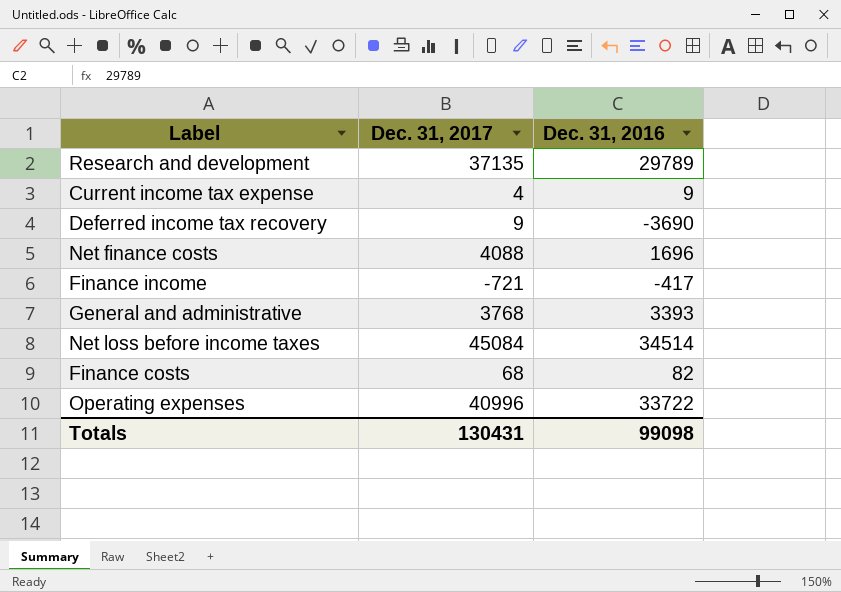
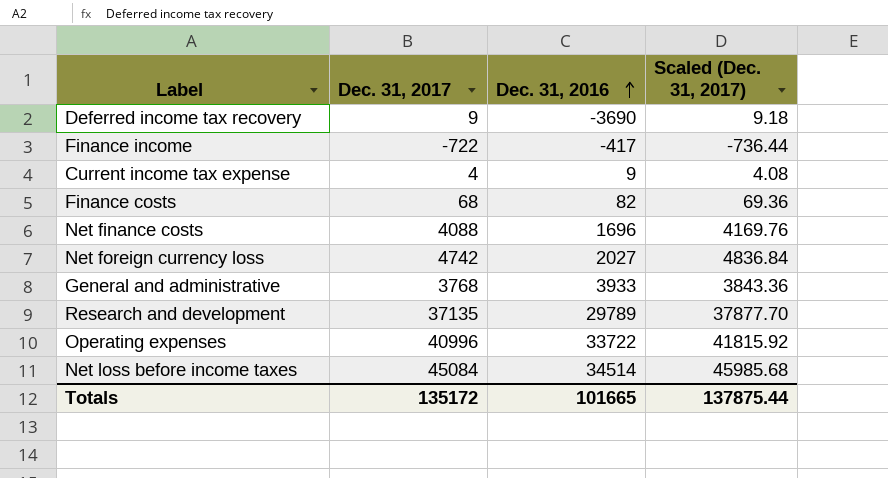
row order: none -> Dec. 31, 2016 ascending
column Scaled (Dec. 31, 2017) | formula: none -> [Dec. 31, 2017] * 1.02
Finance income | Dec. 31, 2017: -721 -> -722
row Net foreign currency loss: none -> 4742 | 2027 | 4836.84
General and administrative | Dec. 31, 2016: 3393 -> 3933
Totals | Dec. 31, 2017: 130431 -> 135172
Totals | Dec. 31, 2016: 99098 -> 101665

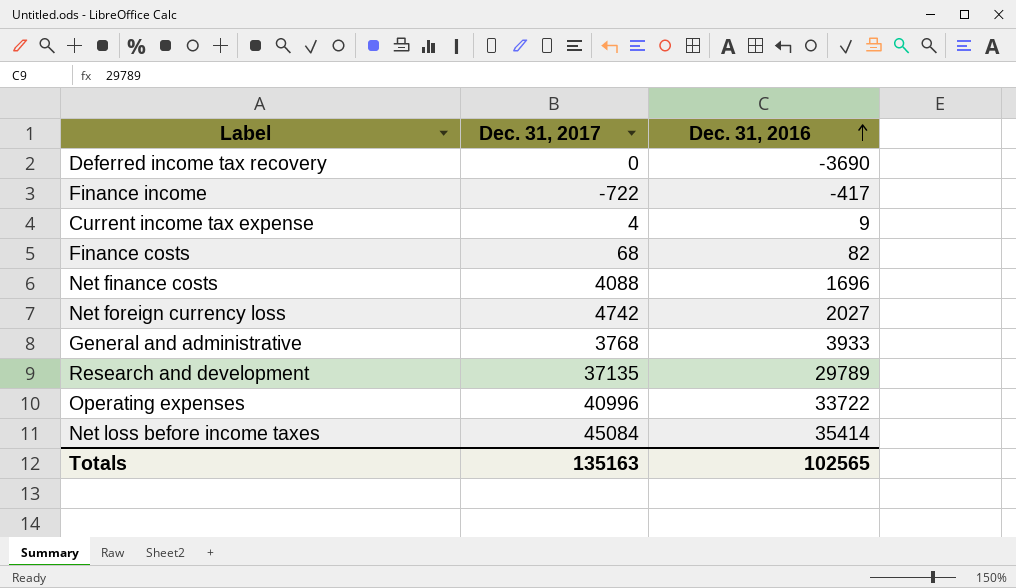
column Scaled (Dec. 31, 2017) | formula: [Dec. 31, 2017] * 1.02 -> none
Deferred income tax recovery | Dec. 31, 2017: 9 -> 0
Net loss before income taxes | Dec. 31, 2016: 34514 -> 35414
Totals | Dec. 31, 2017: 135172 -> 135163
Totals | Dec. 31, 2016: 101665 -> 102565

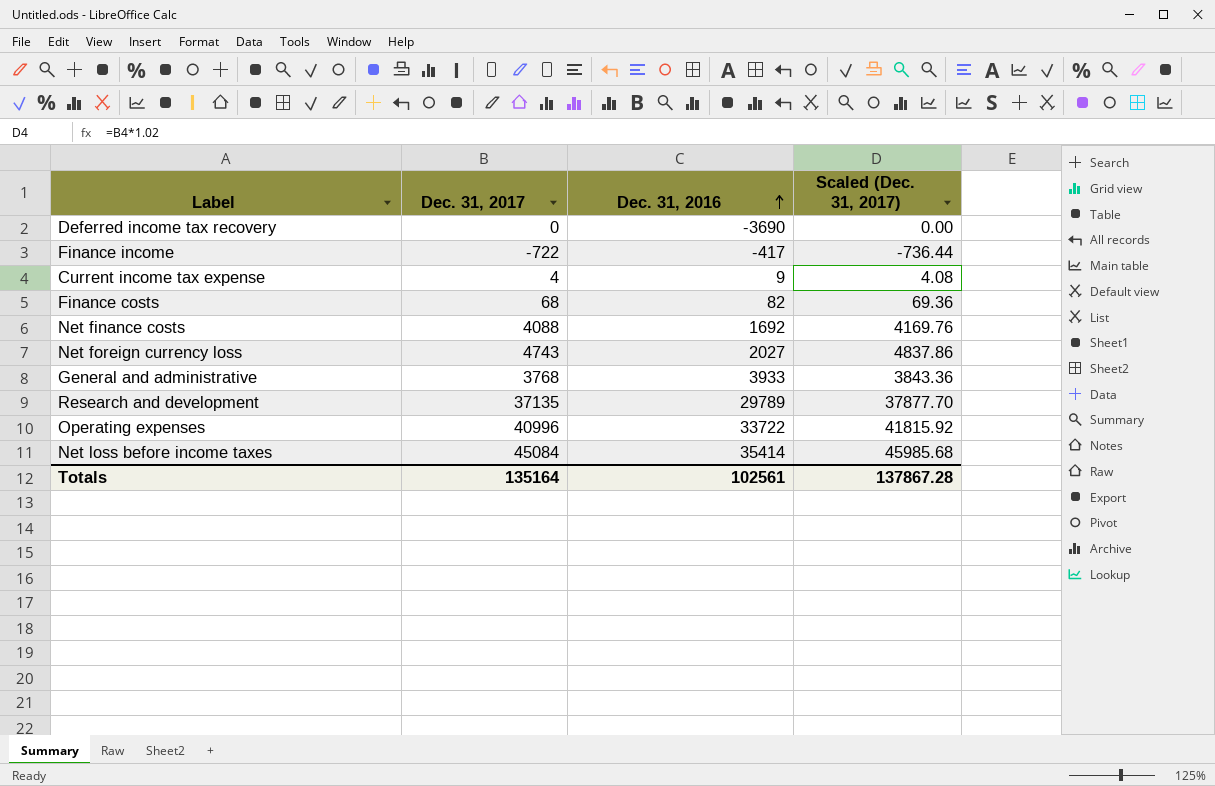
column Scaled (Dec. 31, 2017) | formula: none -> [Dec. 31, 2017] * 1.02
Net finance costs | Dec. 31, 2016: 1696 -> 1692
Net foreign currency loss | Dec. 31, 2017: 4742 -> 4743
Totals | Dec. 31, 2017: 135163 -> 135164
Totals | Dec. 31, 2016: 102565 -> 102561

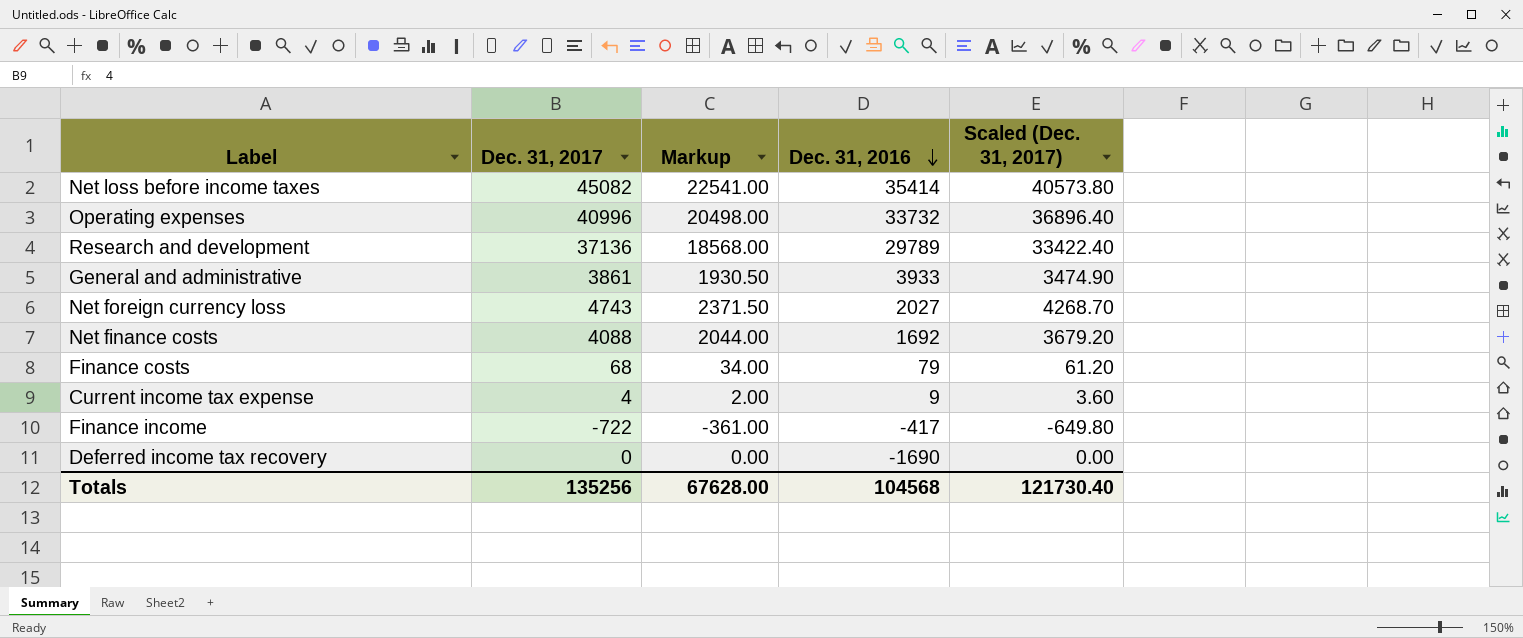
row order: Dec. 31, 2016 ascending -> Dec. 31, 2016 descending
column Markup | formula: none -> [Dec. 31, 2017] * 0.5
column Scaled (Dec. 31, 2017) | formula: [Dec. 31, 2017] * 1.02 -> [Dec. 31, 2017] * 0.9
Net loss before income taxes | Dec. 31, 2017: 45084 -> 45082
Operating expenses | Dec. 31, 2016: 33722 -> 33732
Research and development | Dec. 31, 2017: 37135 -> 37136
General and administrative | Dec. 31, 2017: 3768 -> 3861
Finance costs | Dec. 31, 2016: 82 -> 79
Deferred income tax recovery | Dec. 31, 2016: -3690 -> -1690
Totals | Dec. 31, 2017: 135164 -> 135256
Totals | Dec. 31, 2016: 102561 -> 104568
Totals | Scaled (Dec. 31, 2017): 137867.28 -> 121730.40

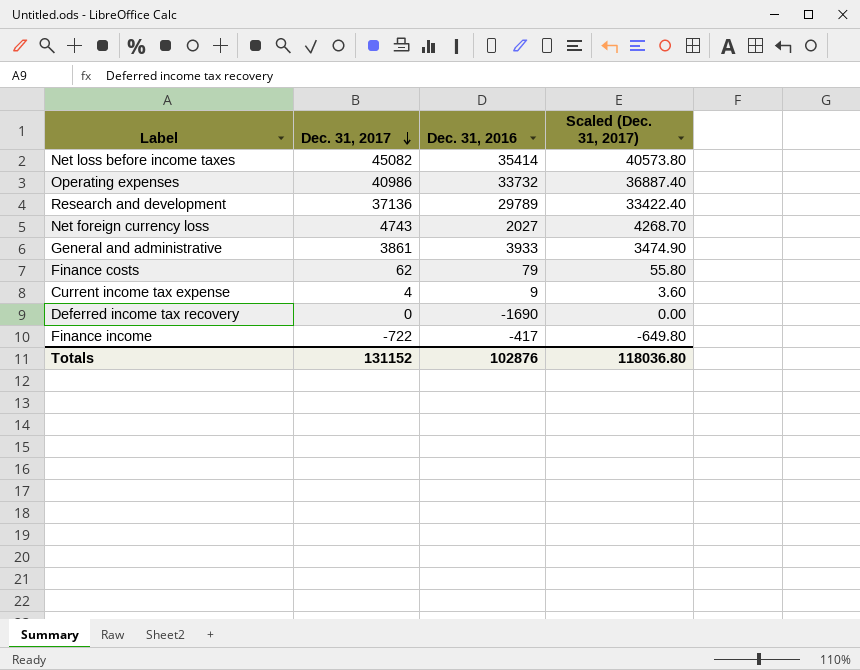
row order: Dec. 31, 2016 descending -> Dec. 31, 2017 descending
column Markup | formula: [Dec. 31, 2017] * 0.5 -> none
row Net finance costs: 4088 | 2044.00 | 1692 | 3679.20 -> none
Operating expenses | Dec. 31, 2017: 40996 -> 40986
Operating expenses | Scaled (Dec. 31, 2017): 36896.40 -> 36887.40
Finance costs | Dec. 31, 2017: 68 -> 62
Finance costs | Scaled (Dec. 31, 2017): 61.20 -> 55.80
Totals | Dec. 31, 2017: 135256 -> 131152
Totals | Dec. 31, 2016: 104568 -> 102876
Totals | Scaled (Dec. 31, 2017): 121730.40 -> 118036.80

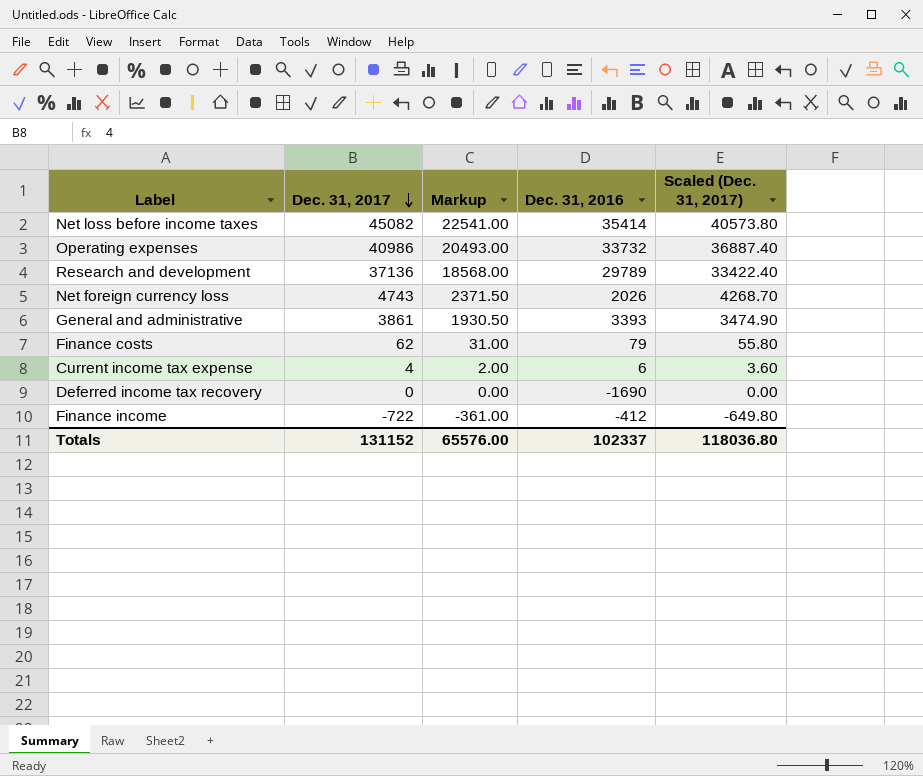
column Markup | formula: none -> [Dec. 31, 2017] * 0.5
Net foreign currency loss | Dec. 31, 2016: 2027 -> 2026
General and administrative | Dec. 31, 2016: 3933 -> 3393
Current income tax expense | Dec. 31, 2016: 9 -> 6
Finance income | Dec. 31, 2016: -417 -> -412
Totals | Dec. 31, 2016: 102876 -> 102337

